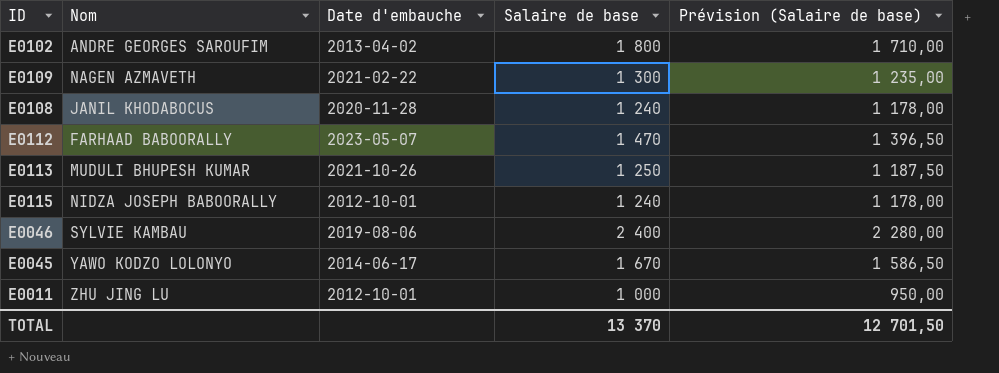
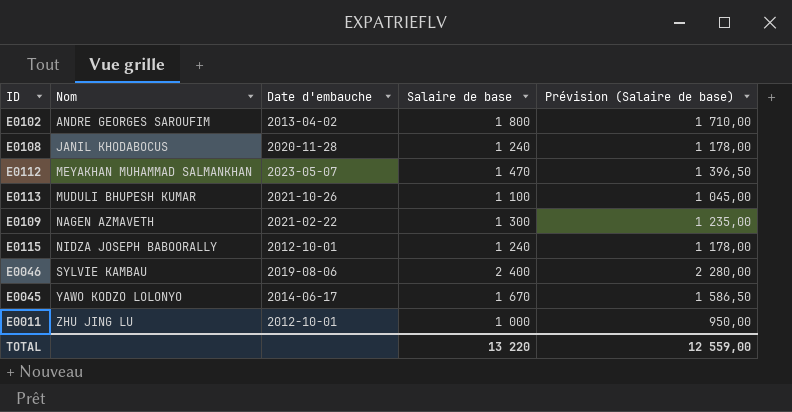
row order: none -> Nom ascending
E0112 | Nom: FARHAAD BABOORALLY -> MEYAKHAN MUHAMMAD SALMANKHAN
E0113 | Salaire de base: 1 250 -> 1 100
E0113 | Prévision (Salaire de base): 1 187,50 -> 1 045,00
TOTAL | Salaire de base: 13 370 -> 13 220
TOTAL | Prévision (Salaire de base): 12 701,50 -> 12 559,00

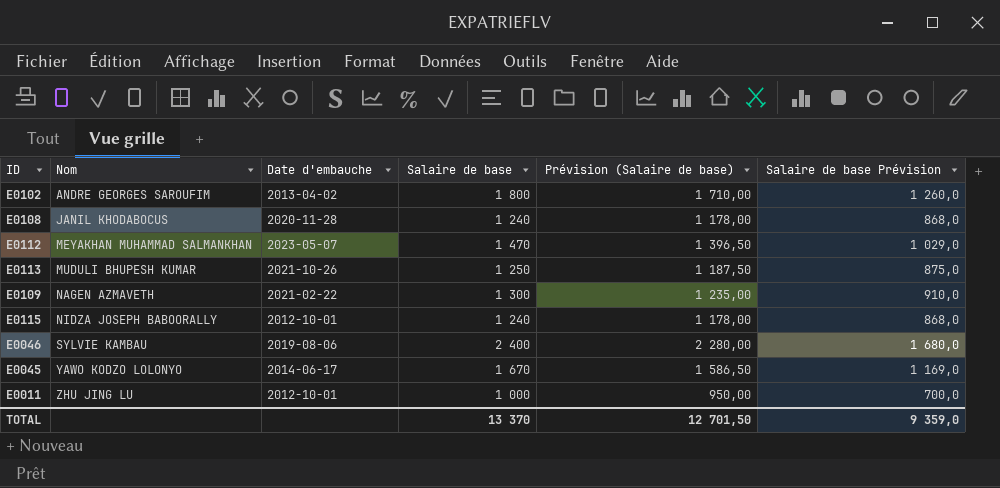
column Salaire de base Prévision | formula: none -> [Salaire de base] * 0,7
E0113 | Salaire de base: 1 100 -> 1 250
E0113 | Prévision (Salaire de base): 1 045,00 -> 1 187,50
TOTAL | Salaire de base: 13 220 -> 13 370
TOTAL | Prévision (Salaire de base): 12 559,00 -> 12 701,50

